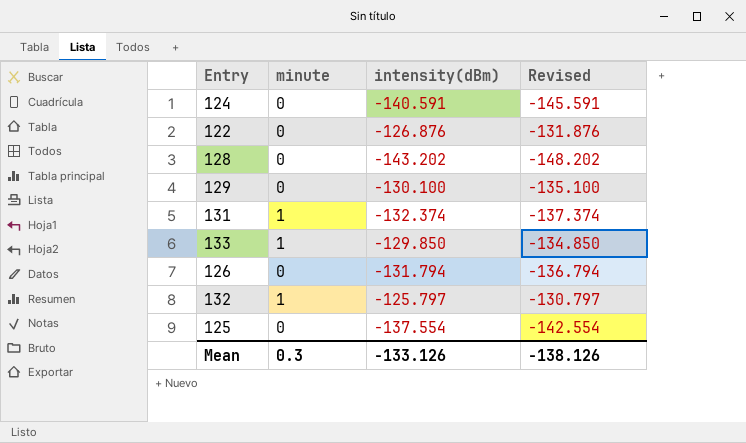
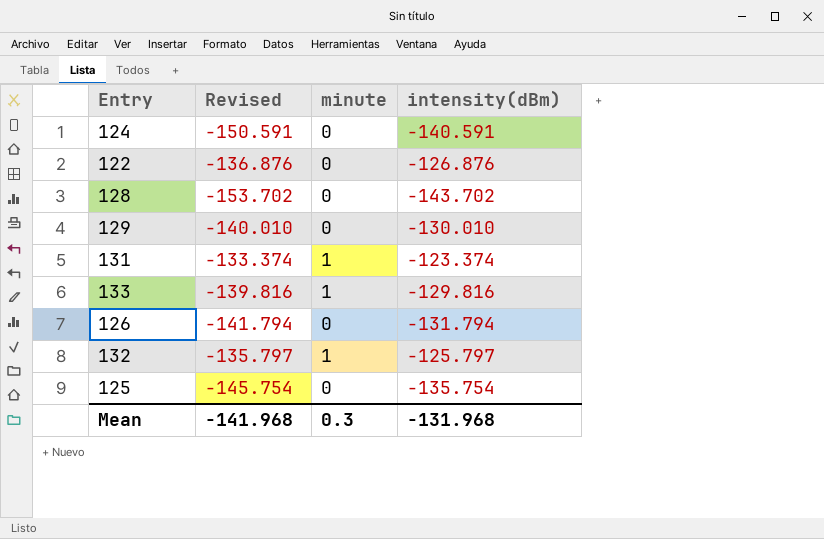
column Revised | formula: [intensity(dBm)] - 5 -> [intensity(dBm)] - 10
column Revised | position: 4 -> 2
128 | intensity(dBm): -143.202 -> -143.702
129 | intensity(dBm): -130.100 -> -130.010
131 | intensity(dBm): -132.374 -> -123.374
133 | intensity(dBm): -129.850 -> -129.816
125 | intensity(dBm): -137.554 -> -135.754
Mean | Revised: -138.126 -> -141.968
Mean | intensity(dBm): -133.126 -> -131.968

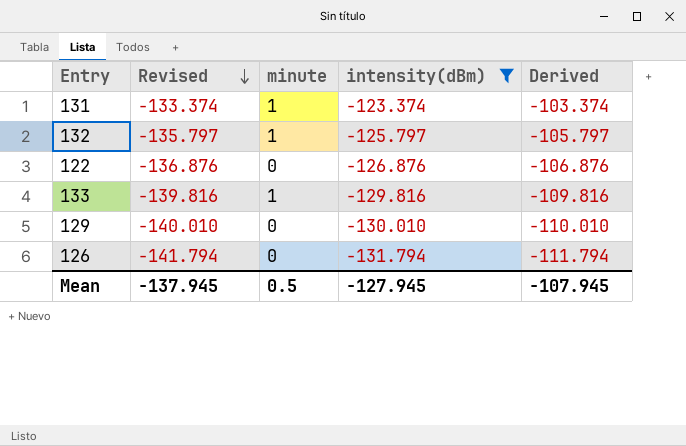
filter: none -> intensity(dBm) >= -131.794
row order: none -> Revised descending
column Derived | formula: none -> [intensity(dBm)] + 20
Mean | Revised: -141.968 -> -137.945
Mean | minute: 0.3 -> 0.5
Mean | intensity(dBm): -131.968 -> -127.945

